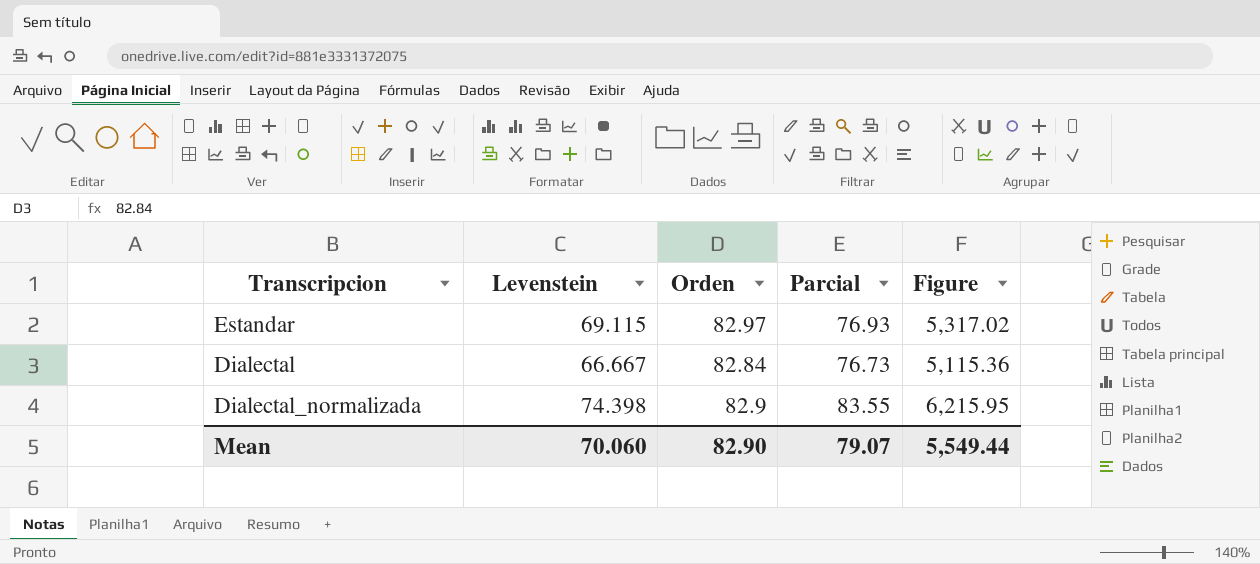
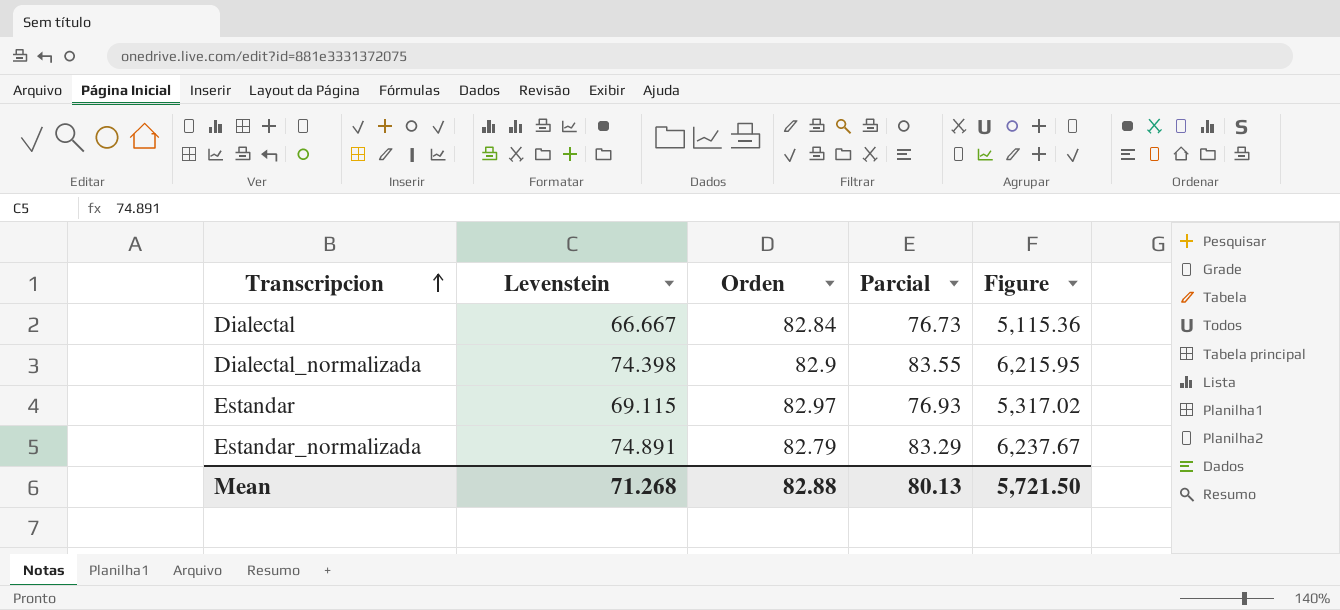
row order: none -> Transcripcion ascending
row Estandar_normalizada: none -> 74.891 | 82.79 | 83.29 | 6,237.67
Mean | Levenstein: 70.060 -> 71.268
Mean | Orden: 82.90 -> 82.88
Mean | Parcial: 79.07 -> 80.13
Mean | Figure: 5,549.44 -> 5,721.50

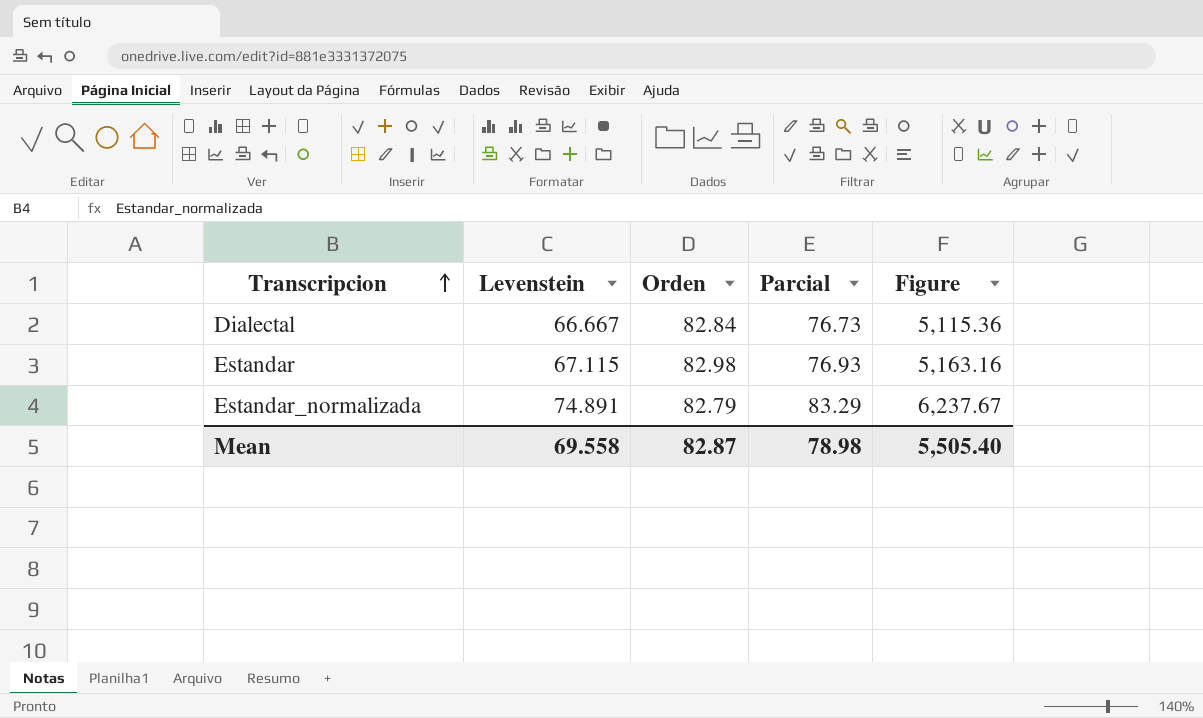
row Dialectal_normalizada: 74.398 | 82.9 | 83.55 | 6,215.95 -> none
Estandar | Levenstein: 69.115 -> 67.115
Estandar | Orden: 82.97 -> 82.98
Estandar | Figure: 5,317.02 -> 5,163.16
Mean | Levenstein: 71.268 -> 69.558
Mean | Orden: 82.88 -> 82.87
Mean | Parcial: 80.13 -> 78.98
Mean | Figure: 5,721.50 -> 5,505.40

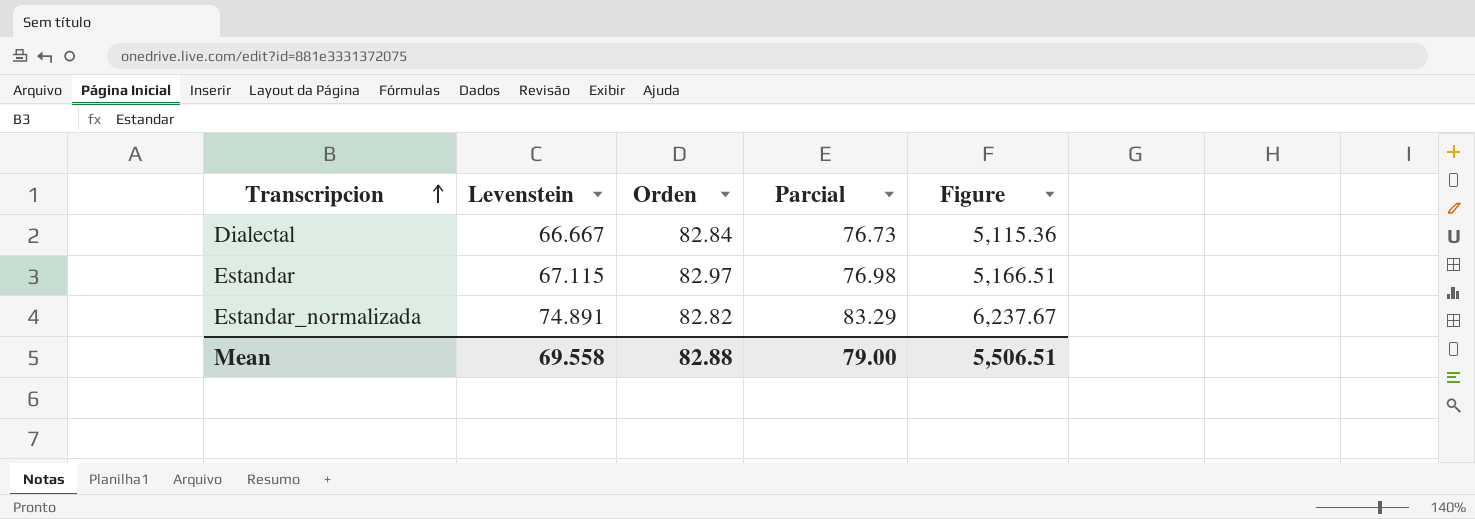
Estandar | Orden: 82.98 -> 82.97
Estandar | Parcial: 76.93 -> 76.98
Estandar | Figure: 5,163.16 -> 5,166.51
Estandar_normalizada | Orden: 82.79 -> 82.82
Mean | Orden: 82.87 -> 82.88
Mean | Parcial: 78.98 -> 79.00
Mean | Figure: 5,505.40 -> 5,506.51

